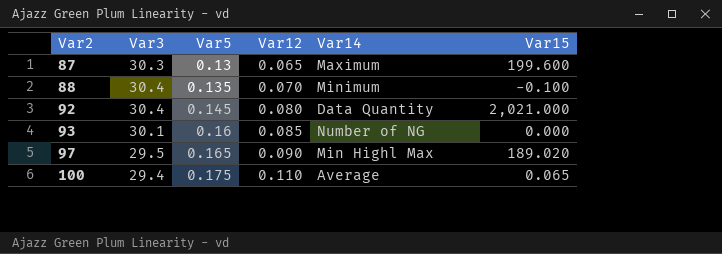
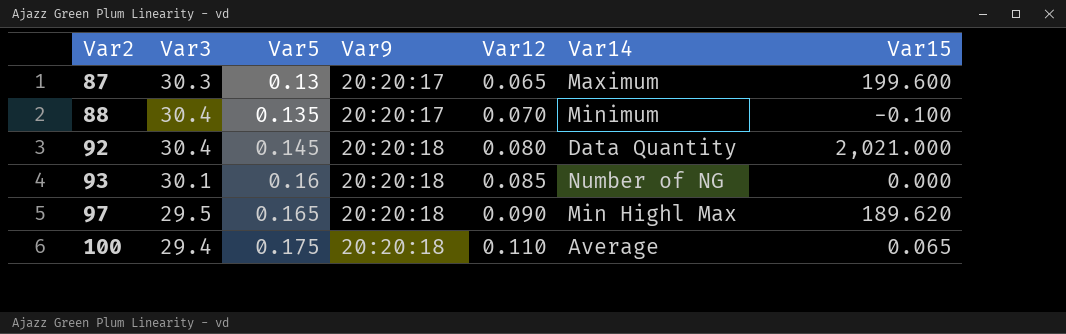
column Var9 | position: none -> 4
97 | Var15: 189.020 -> 189.620

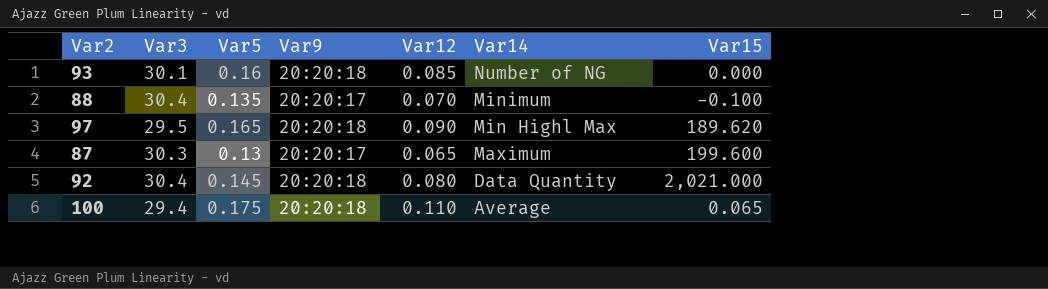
row order: Var2 ascending -> Var14 descending

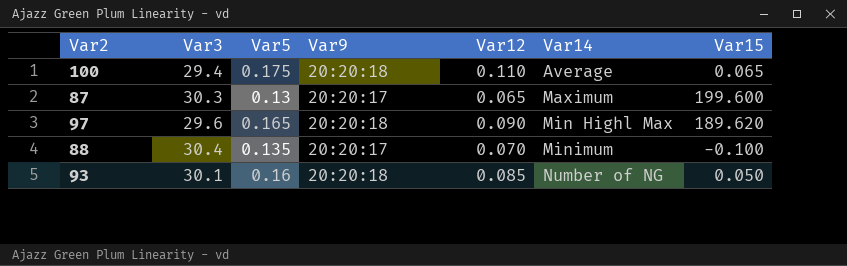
row order: Var14 descending -> Var14 ascending
row 92: 30.4 | 0.145 | 20:20:18 | 0.080 | Data Quantity | 2,021.000 -> none
97 | Var3: 29.5 -> 29.6
93 | Var15: 0.000 -> 0.050

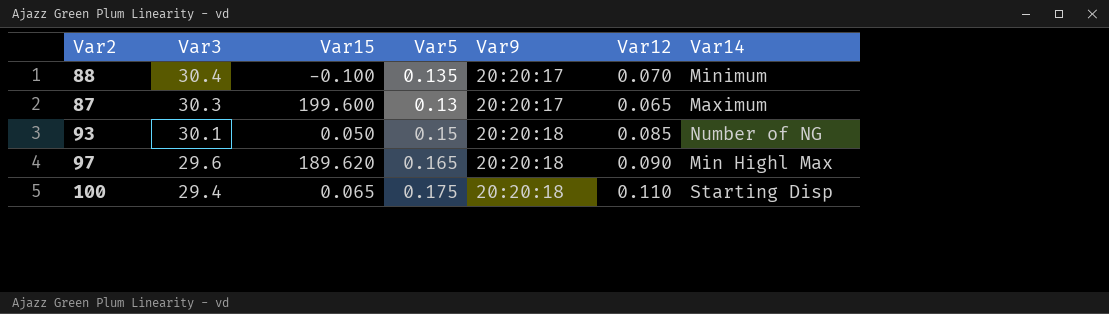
row order: Var14 ascending -> Var3 descending
column Var15 | position: 7 -> 3
93 | Var5: 0.16 -> 0.15
100 | Var14: Average -> Starting Disp

